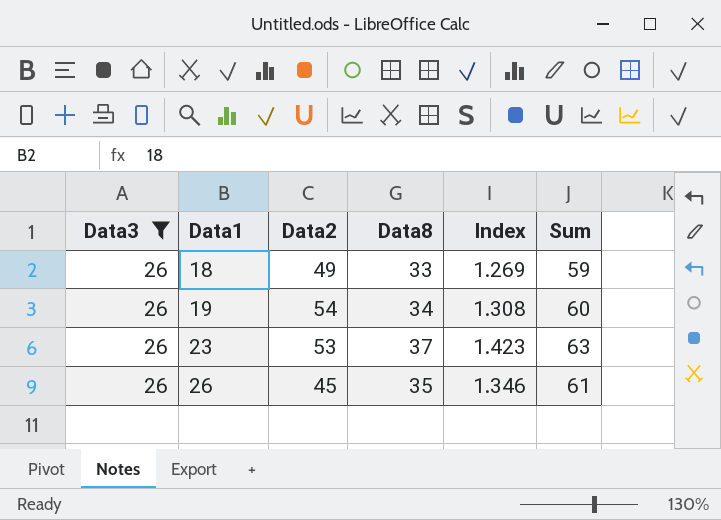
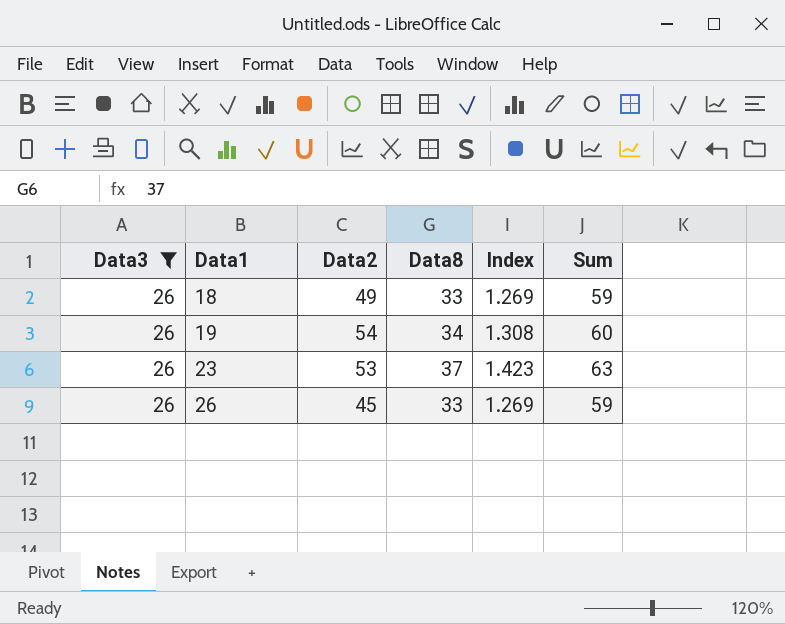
26 | Data8: 35 -> 33
26 | Index: 1.346 -> 1.269
26 | Sum: 61 -> 59

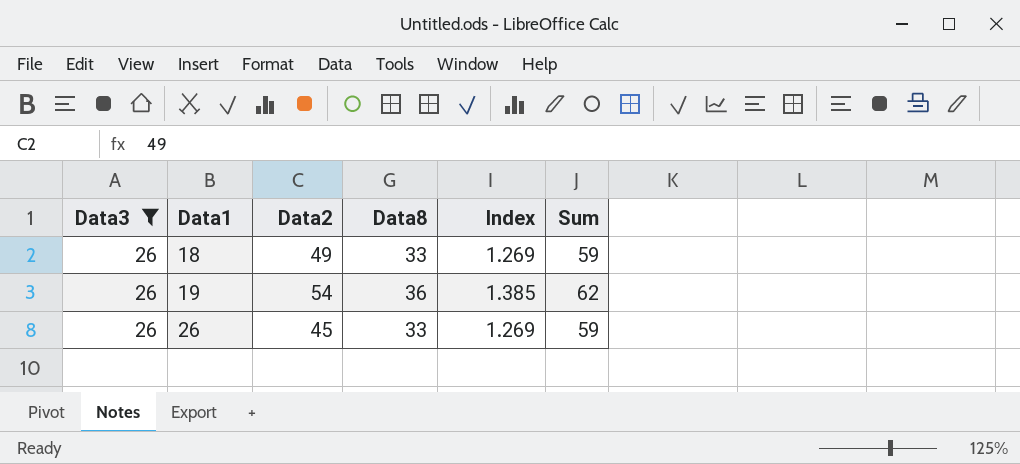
row 23: 26 | 53 | 37 | 1.423 | 63 -> none
19 | Data8: 34 -> 36
19 | Index: 1.308 -> 1.385
19 | Sum: 60 -> 62

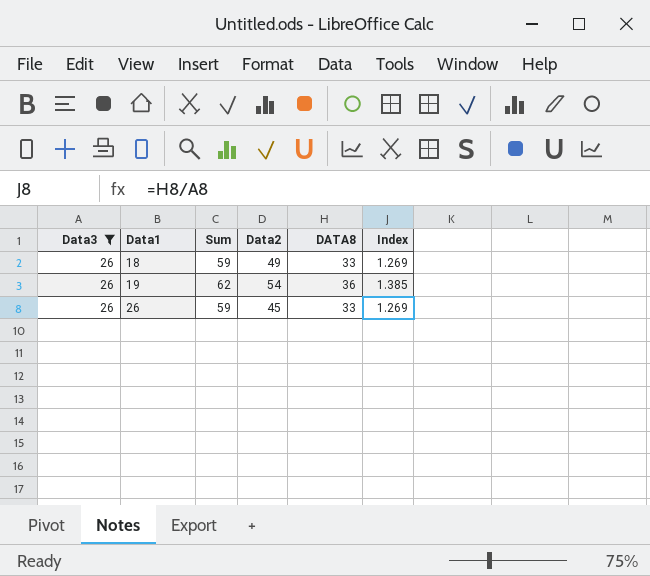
column Sum | position: 6 -> 3
column name: Data8 -> DATA8

